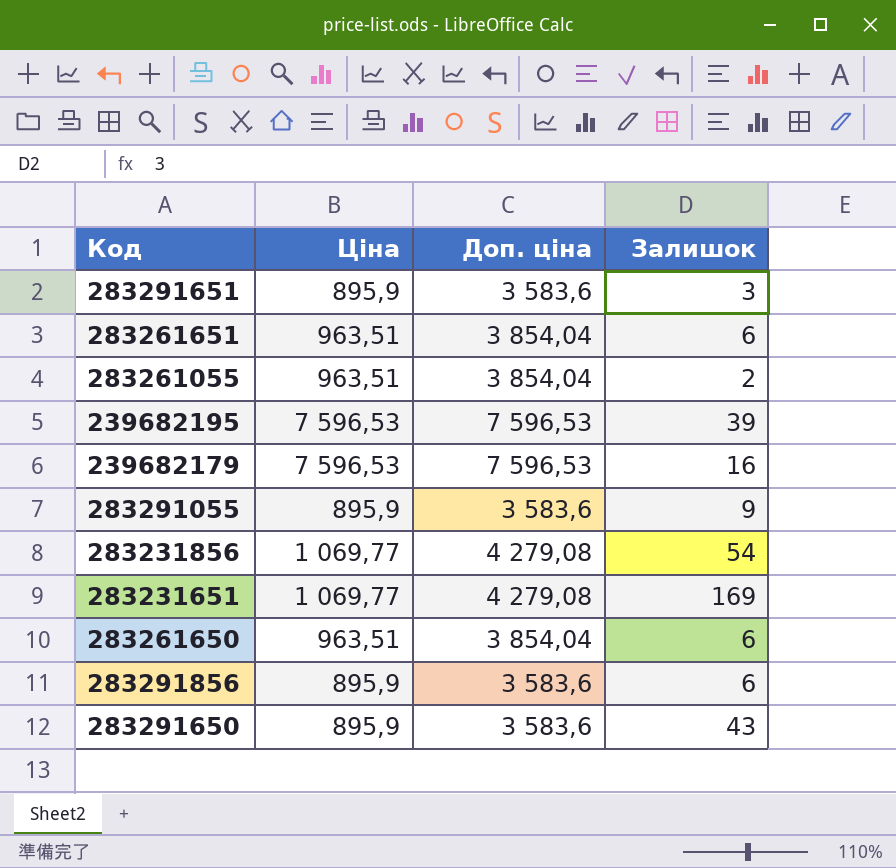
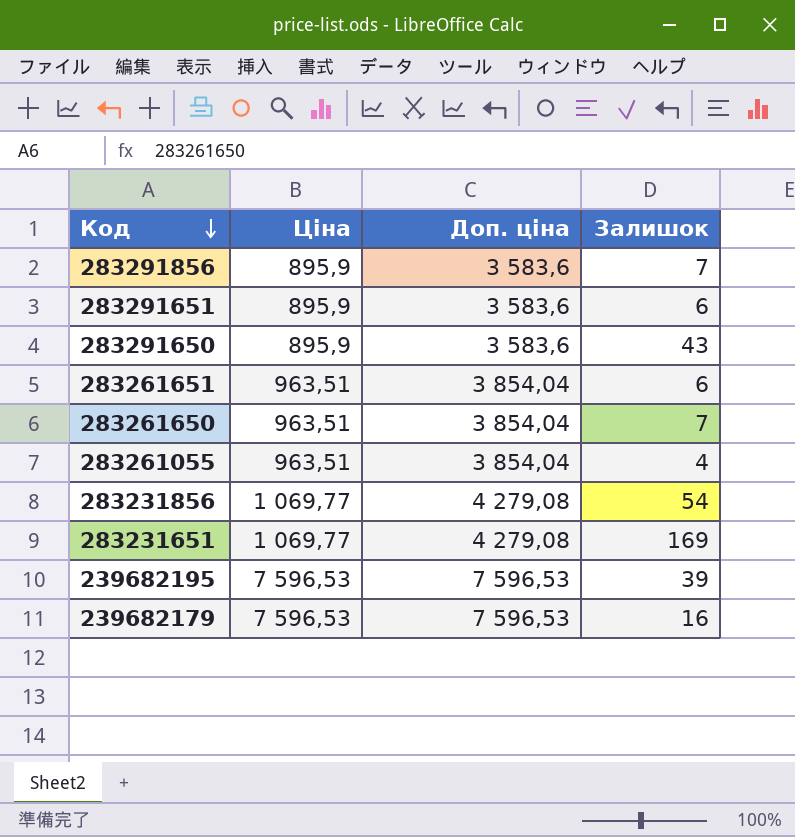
row order: none -> Код descending
row 283291055: 895,9 | 3 583,6 | 9 -> none
283291856 | Залишок: 6 -> 7
283291651 | Залишок: 3 -> 6
283261650 | Залишок: 6 -> 7
283261055 | Залишок: 2 -> 4

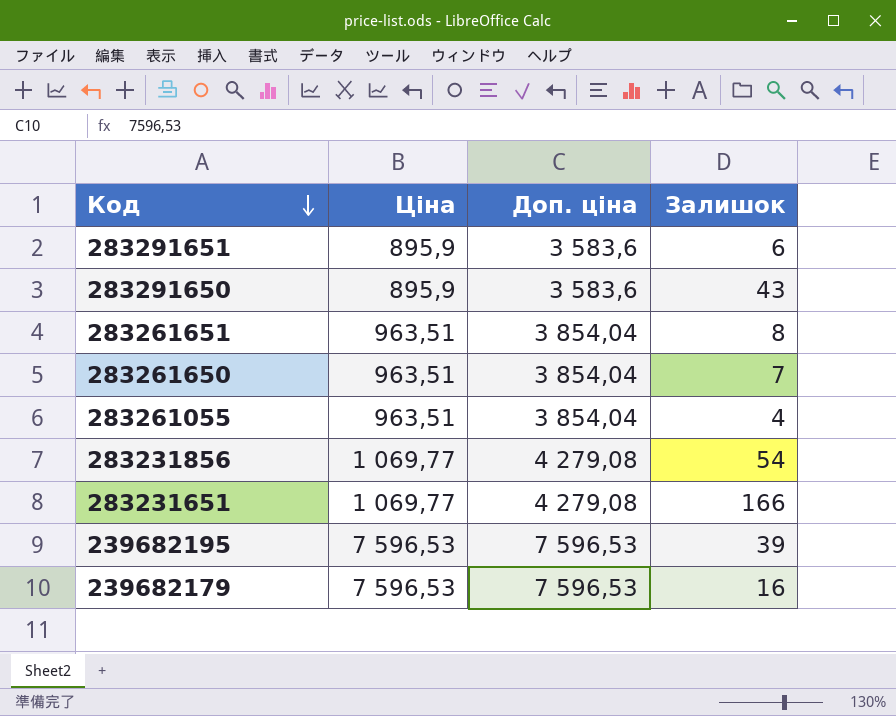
row 283291856: 895,9 | 3 583,6 | 7 -> none
283261651 | Залишок: 6 -> 8
283231651 | Залишок: 169 -> 166

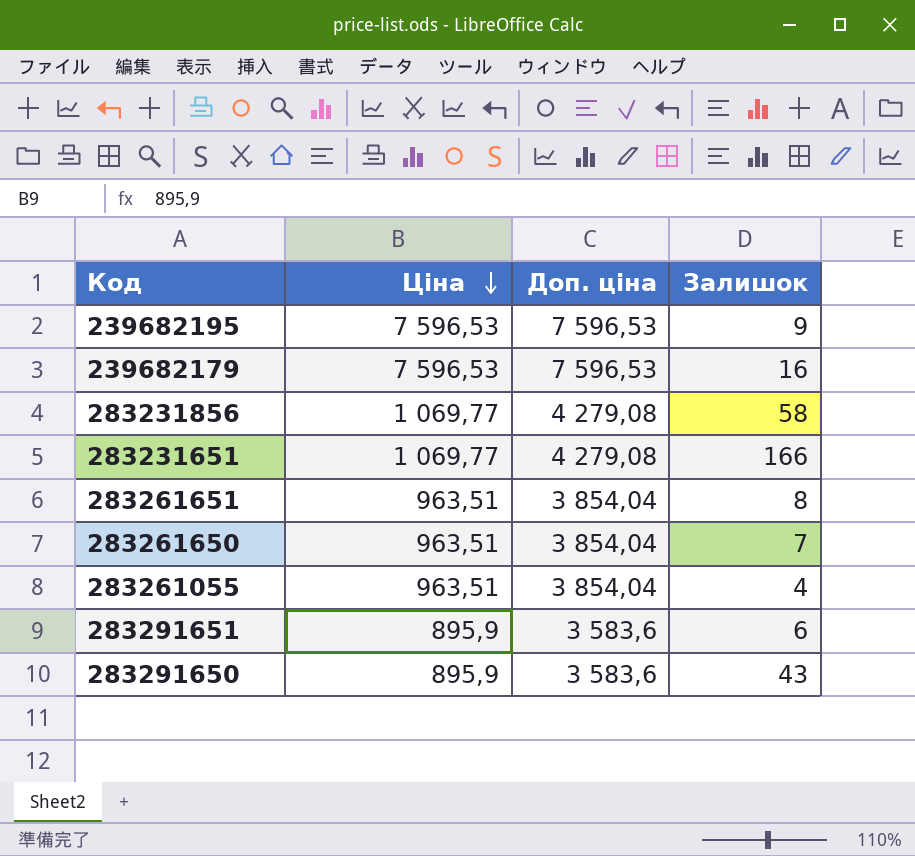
row order: Код descending -> Ціна descending
239682195 | Залишок: 39 -> 9
283231856 | Залишок: 54 -> 58

